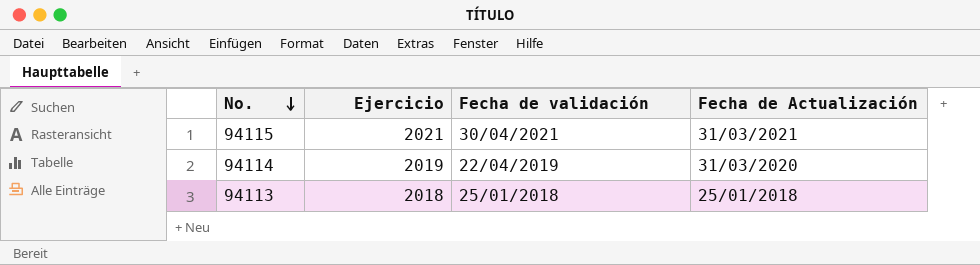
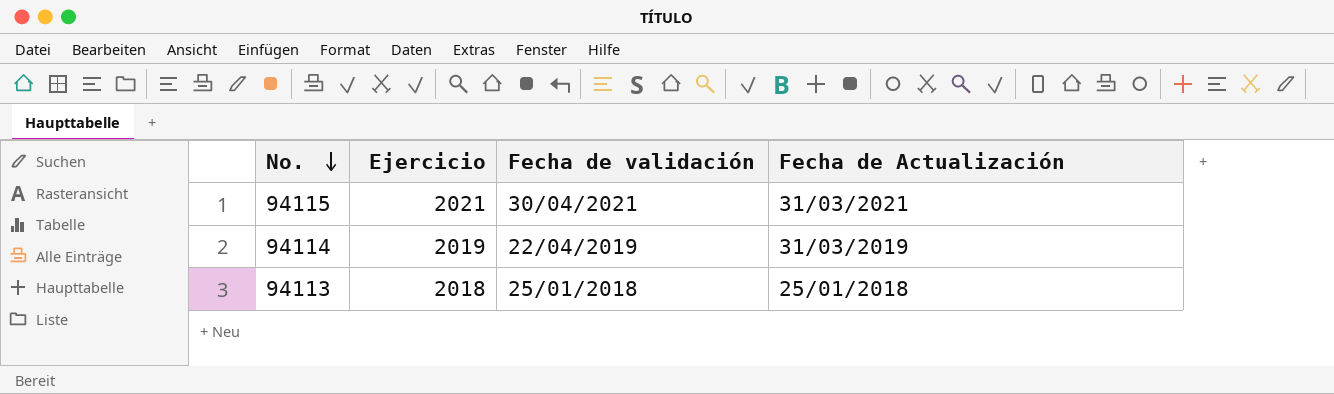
94114 | Fecha de Actualización: 31/03/2020 -> 31/03/2019

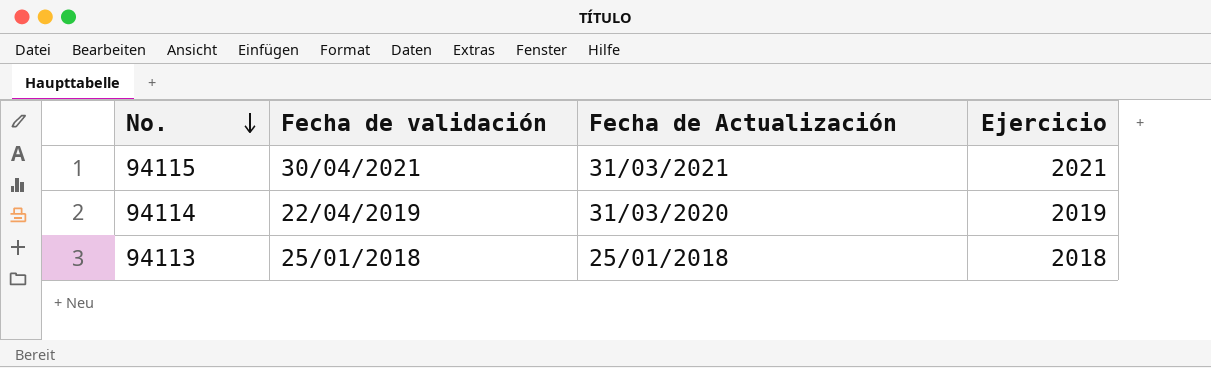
column Ejercicio | position: 2 -> 4
94114 | Fecha de Actualización: 31/03/2019 -> 31/03/2020

